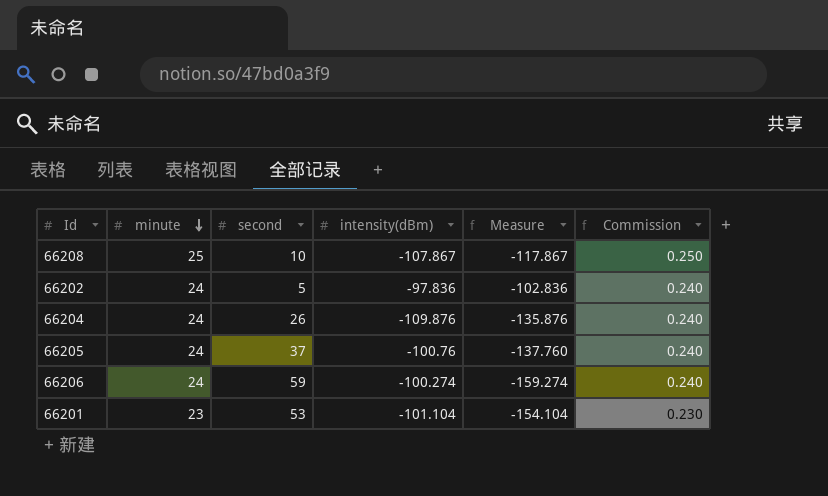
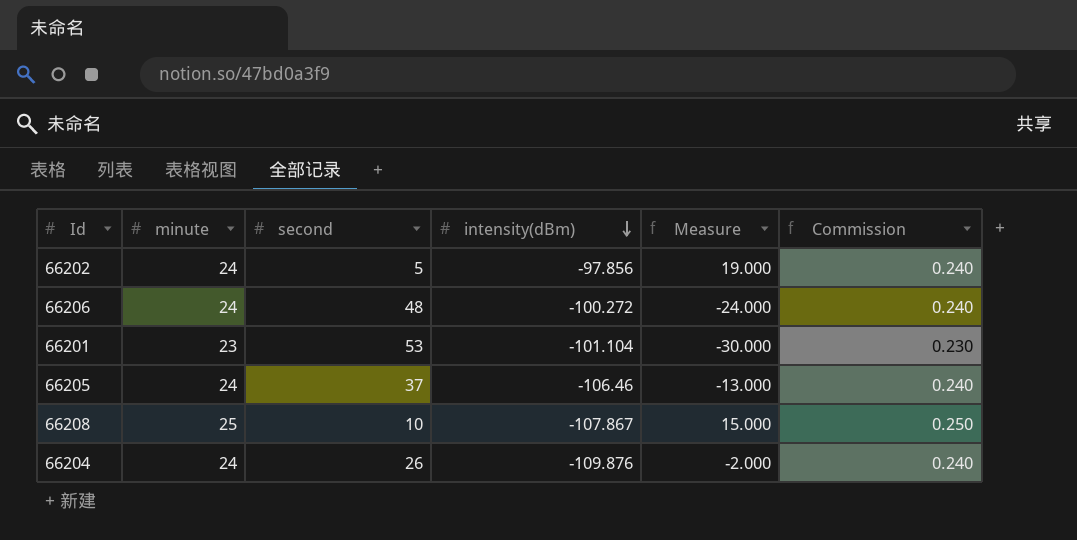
row order: minute descending -> intensity(dBm) descending
column Measure | formula: [intensity(dBm)] - [second] -> [minute] - [second]
66202 | intensity(dBm): -97.836 -> -97.856
66206 | second: 59 -> 48
66206 | intensity(dBm): -100.274 -> -100.272
66205 | intensity(dBm): -100.76 -> -106.46

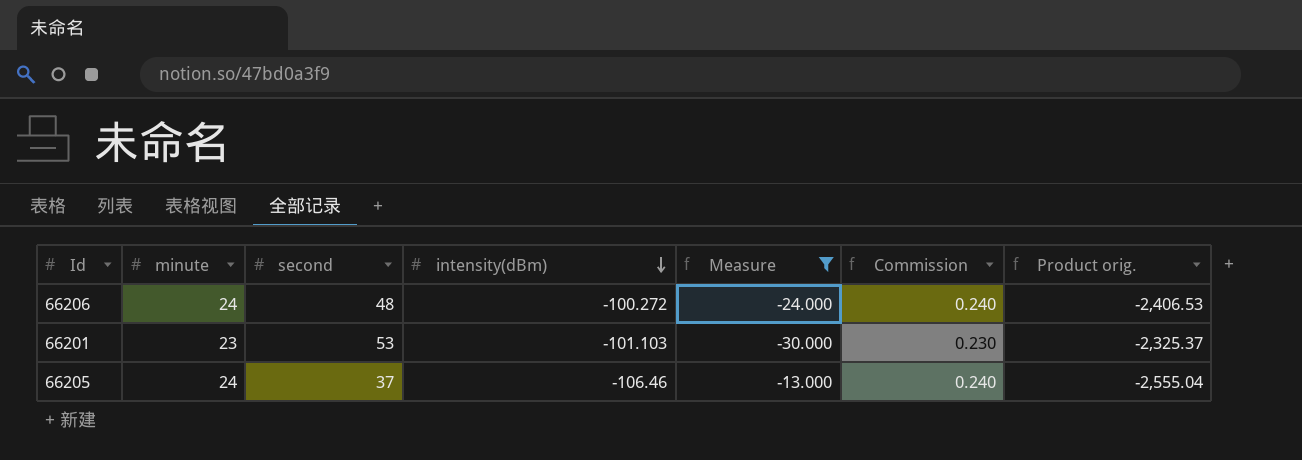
filter: none -> Measure <= -13.000
column Product orig. | formula: none -> [minute] * [intensity(dBm)]
66201 | intensity(dBm): -101.104 -> -101.103

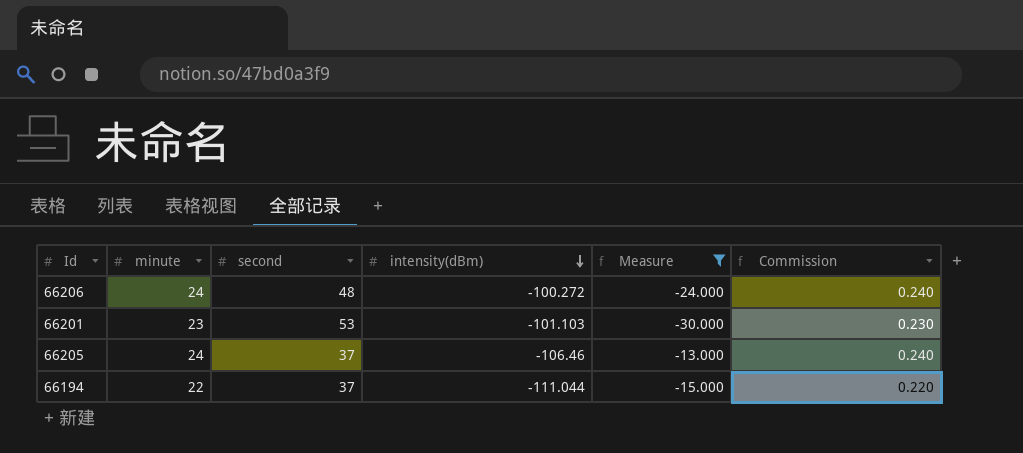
column Product orig. | formula: [minute] * [intensity(dBm)] -> none
row 66194: none -> 22 | 37 | -111.044 | -15.000 | 0.220

